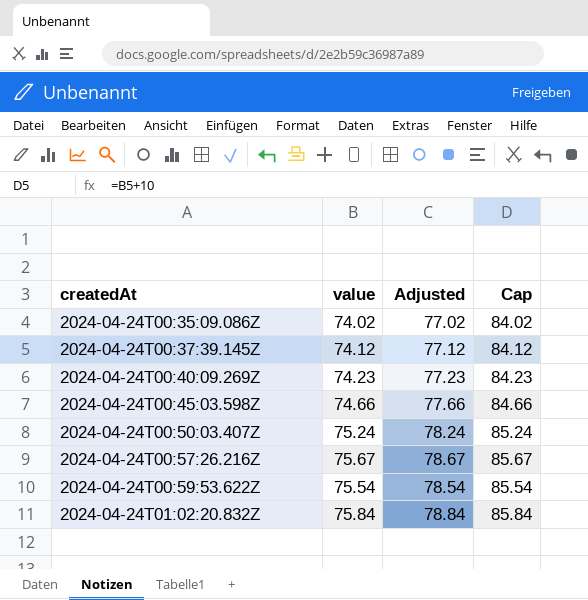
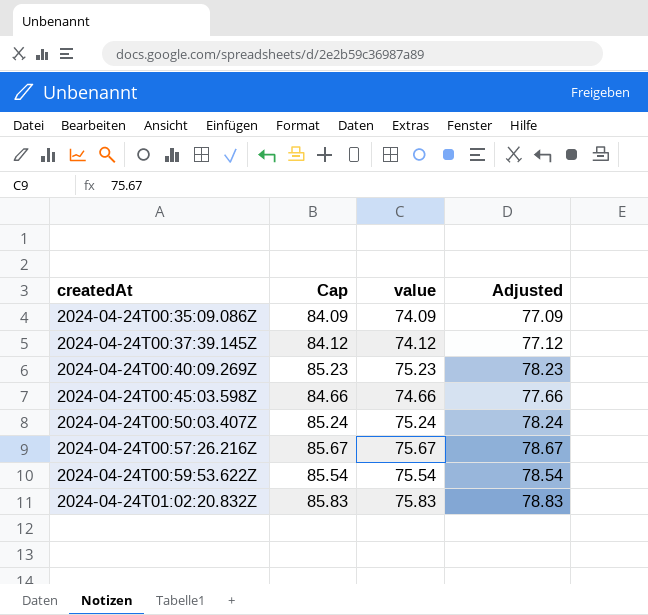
column Cap | position: 4 -> 2
2024-04-24T00:35:09.086Z | Cap: 84.02 -> 84.09
2024-04-24T00:35:09.086Z | value: 74.02 -> 74.09
2024-04-24T00:35:09.086Z | Adjusted: 77.02 -> 77.09
2024-04-24T00:40:09.269Z | Cap: 84.23 -> 85.23
2024-04-24T00:40:09.269Z | value: 74.23 -> 75.23
2024-04-24T00:40:09.269Z | Adjusted: 77.23 -> 78.23
2024-04-24T01:02:20.832Z | Cap: 85.84 -> 85.83
2024-04-24T01:02:20.832Z | value: 75.84 -> 75.83
2024-04-24T01:02:20.832Z | Adjusted: 78.84 -> 78.83

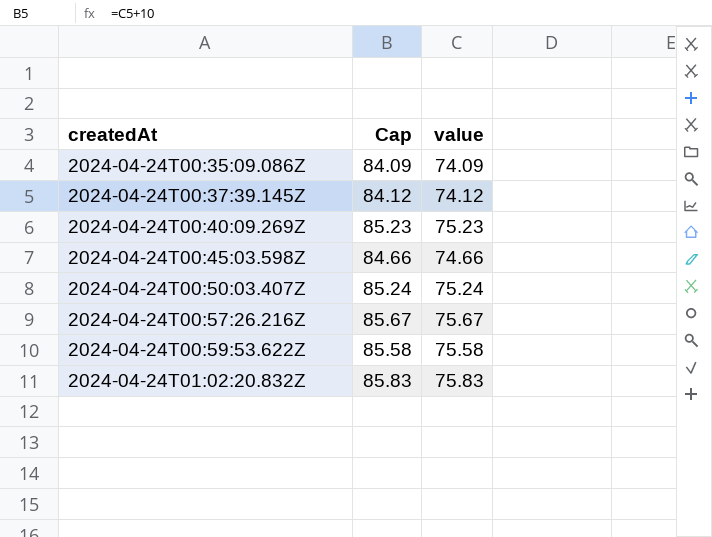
column Adjusted | formula: [value] + 3 -> none
2024-04-24T00:59:53.622Z | Cap: 85.54 -> 85.58
2024-04-24T00:59:53.622Z | value: 75.54 -> 75.58

